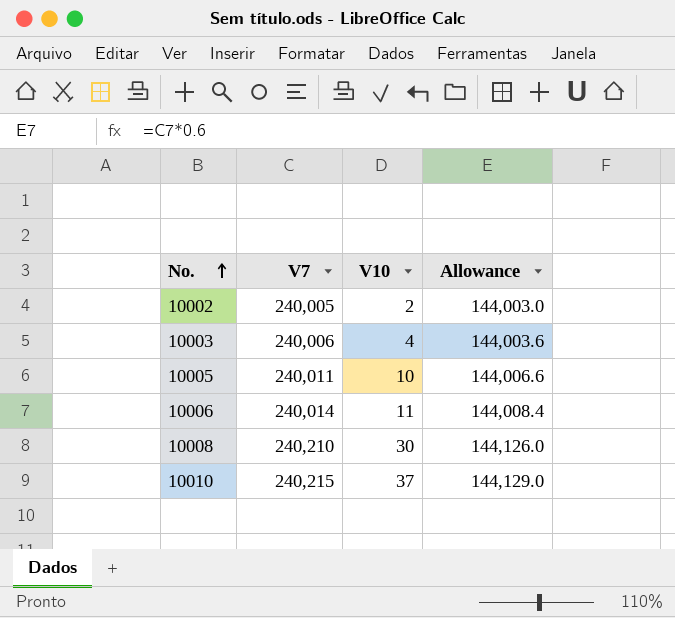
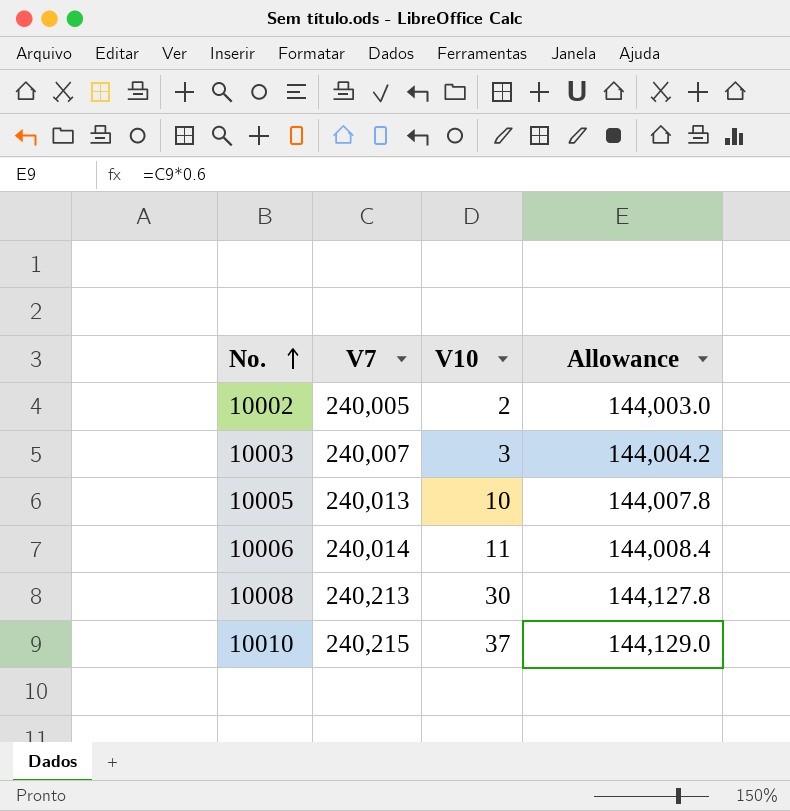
10003 | V7: 240,006 -> 240,007
10003 | V10: 4 -> 3
10003 | Allowance: 144,003.6 -> 144,004.2
10005 | V7: 240,011 -> 240,013
10005 | Allowance: 144,006.6 -> 144,007.8
10008 | V7: 240,210 -> 240,213
10008 | Allowance: 144,126.0 -> 144,127.8

